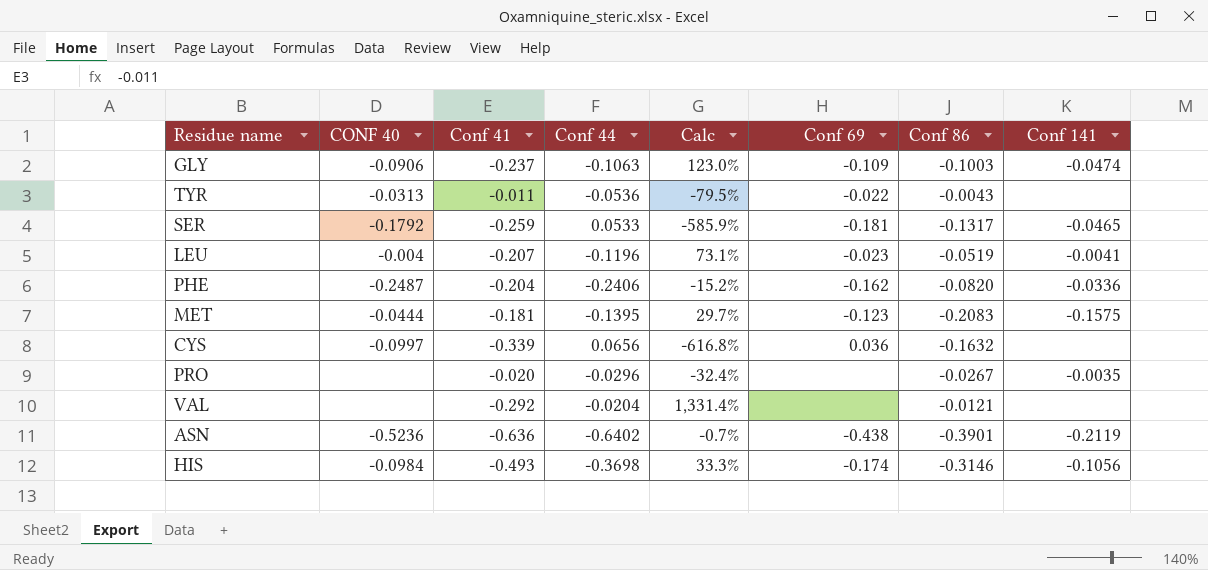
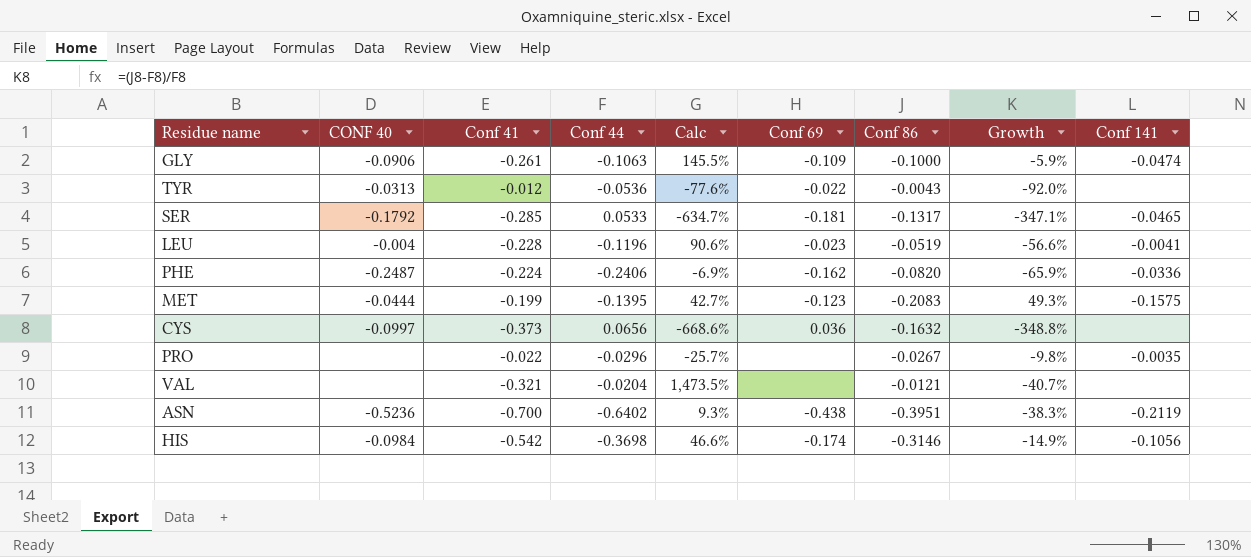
column Growth | formula: none -> ([Conf 86] - [Conf 44]) / [Conf 44]
GLY | Conf 41: -0.237 -> -0.261
GLY | Calc: 123.0% -> 145.5%
GLY | Conf 86: -0.1003 -> -0.1000
TYR | Conf 41: -0.011 -> -0.012
TYR | Calc: -79.5% -> -77.6%
SER | Conf 41: -0.259 -> -0.285
SER | Calc: -585.9% -> -634.7%
LEU | Conf 41: -0.207 -> -0.228
LEU | Calc: 73.1% -> 90.6%
PHE | Conf 41: -0.204 -> -0.224
PHE | Calc: -15.2% -> -6.9%
MET | Conf 41: -0.181 -> -0.199
MET | Calc: 29.7% -> 42.7%
CYS | Conf 41: -0.339 -> -0.373
CYS | Calc: -616.8% -> -668.6%
PRO | Conf 41: -0.020 -> -0.022
PRO | Calc: -32.4% -> -25.7%
VAL | Conf 41: -0.292 -> -0.321
VAL | Calc: 1,331.4% -> 1,473.5%
ASN | Conf 41: -0.636 -> -0.700
ASN | Calc: -0.7% -> 9.3%
ASN | Conf 86: -0.3901 -> -0.3951
HIS | Conf 41: -0.493 -> -0.542
HIS | Calc: 33.3% -> 46.6%

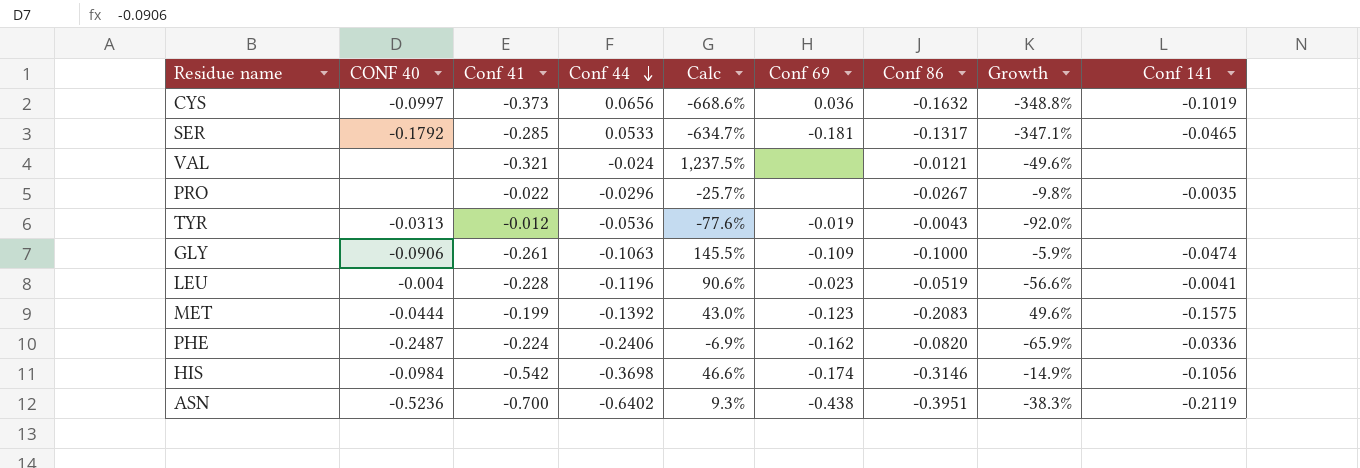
row order: none -> Conf 44 descending
CYS | Conf 141: none -> -0.1019
VAL | Conf 44: -0.0204 -> -0.024
VAL | Calc: 1,473.5% -> 1,237.5%
VAL | Growth: -40.7% -> -49.6%
TYR | Conf 69: -0.022 -> -0.019
MET | Conf 44: -0.1395 -> -0.1392
MET | Calc: 42.7% -> 43.0%
MET | Growth: 49.3% -> 49.6%

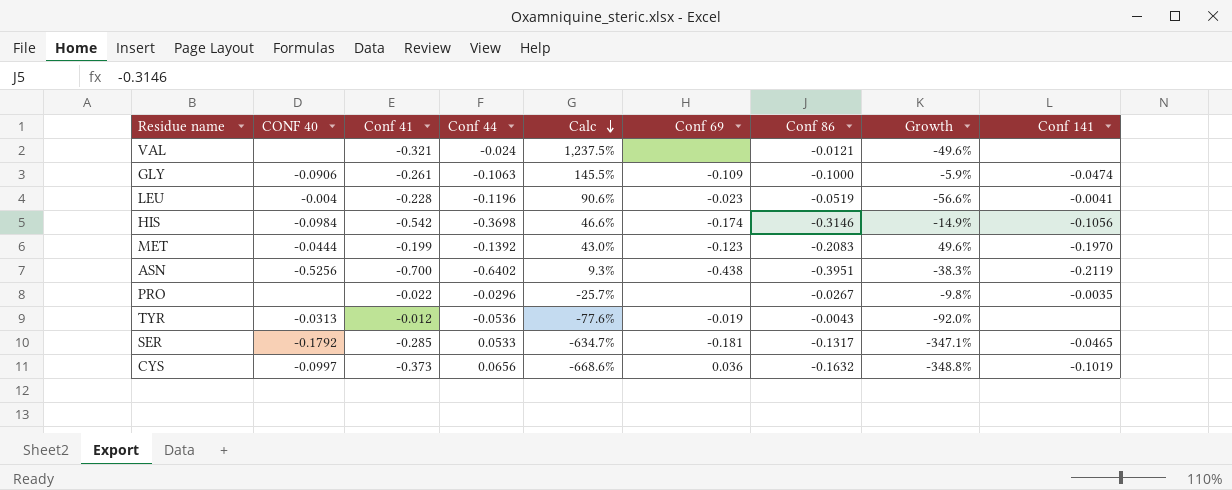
row order: Conf 44 descending -> Calc descending
row PHE: -0.2487 | -0.224 | -0.2406 | -6.9% | -0.162 | -0.0820 | -65.9% | -0.0336 -> none
MET | Conf 141: -0.1575 -> -0.1970
ASN | CONF 40: -0.5236 -> -0.5256

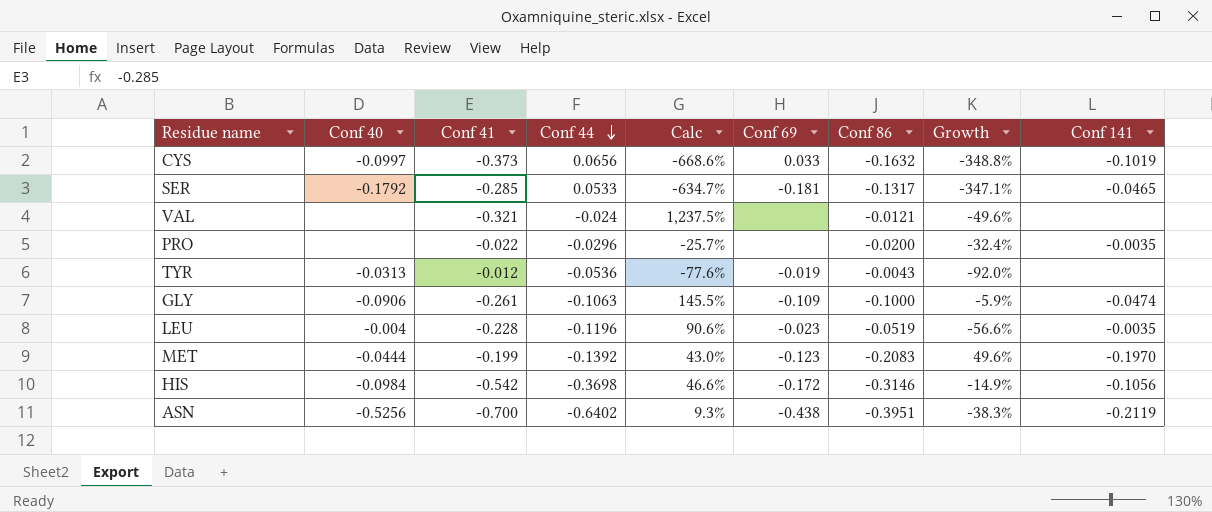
row order: Calc descending -> Conf 44 descending
column name: CONF 40 -> Conf 40
CYS | Conf 69: 0.036 -> 0.033
PRO | Conf 86: -0.0267 -> -0.0200
PRO | Growth: -9.8% -> -32.4%
LEU | Conf 141: -0.0041 -> -0.0035
HIS | Conf 69: -0.174 -> -0.172

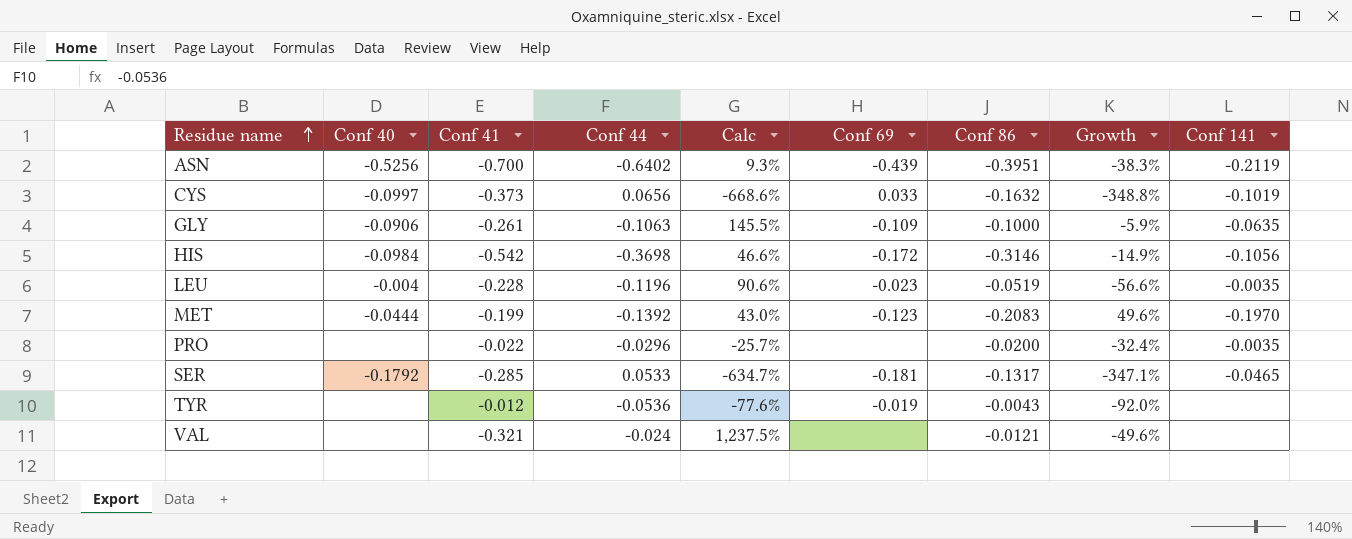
row order: Conf 44 descending -> Residue name ascending
ASN | Conf 69: -0.438 -> -0.439
GLY | Conf 141: -0.0474 -> -0.0635
TYR | Conf 40: -0.0313 -> none

